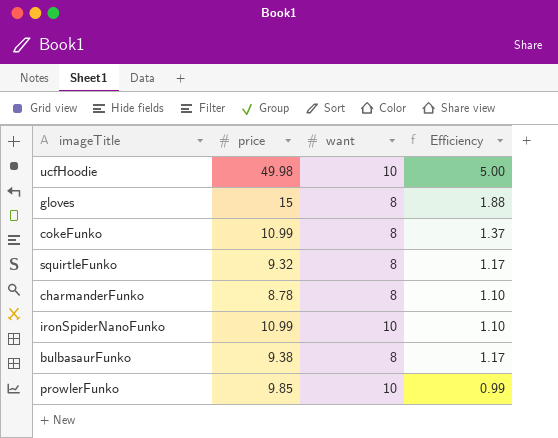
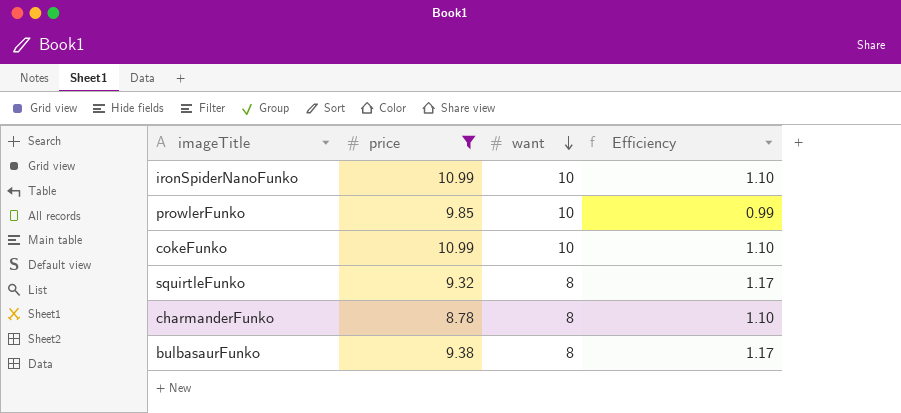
filter: none -> price <= 10.99
row order: none -> want descending
cokeFunko | want: 8 -> 10
cokeFunko | Efficiency: 1.37 -> 1.10

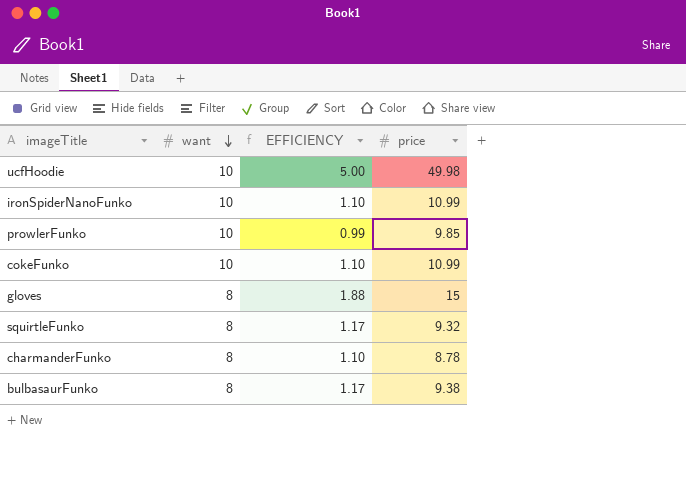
filter: price <= 10.99 -> none
column name: Efficiency -> EFFICIENCY
column price | position: 2 -> 4

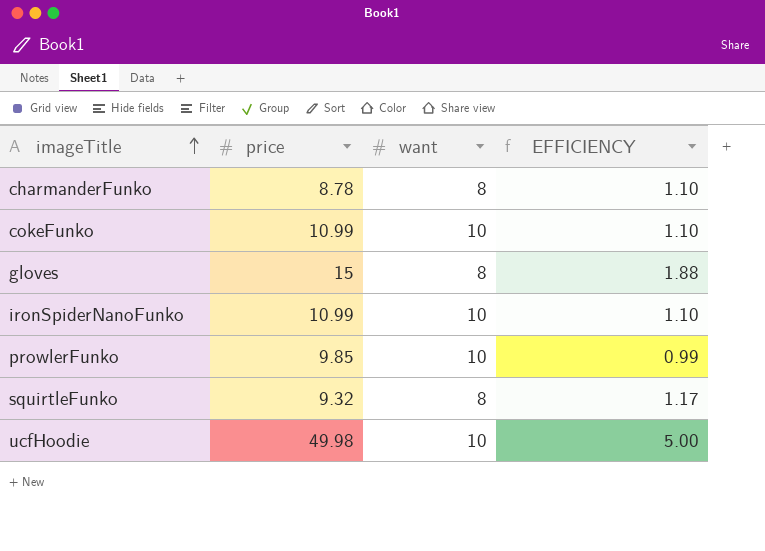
row order: want descending -> imageTitle ascending
column price | position: 4 -> 2
row bulbasaurFunko: 8 | 1.17 | 9.38 -> none

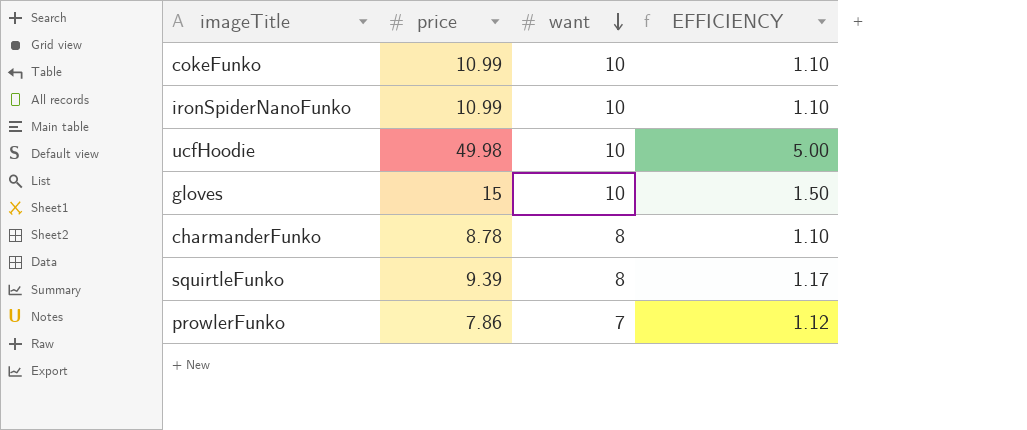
row order: imageTitle ascending -> want descending
gloves | want: 8 -> 10
gloves | EFFICIENCY: 1.88 -> 1.50
squirtleFunko | price: 9.32 -> 9.39
prowlerFunko | price: 9.85 -> 7.86
prowlerFunko | want: 10 -> 7
prowlerFunko | EFFICIENCY: 0.99 -> 1.12

